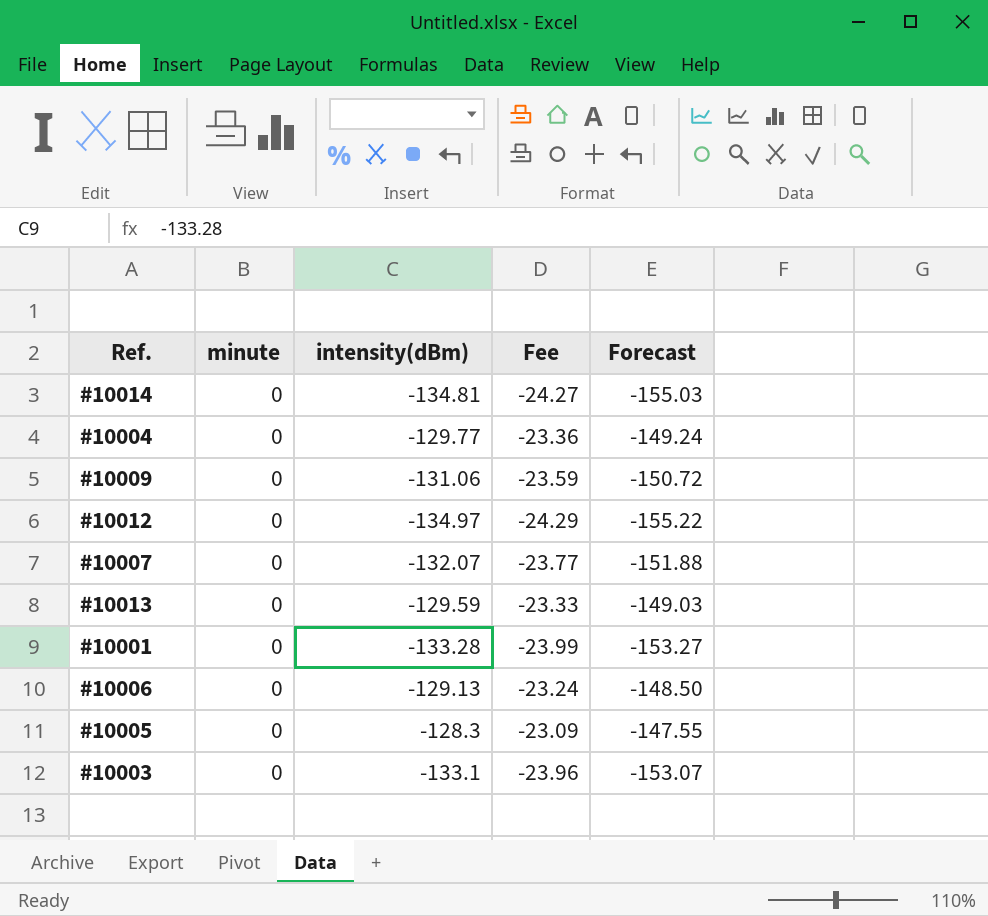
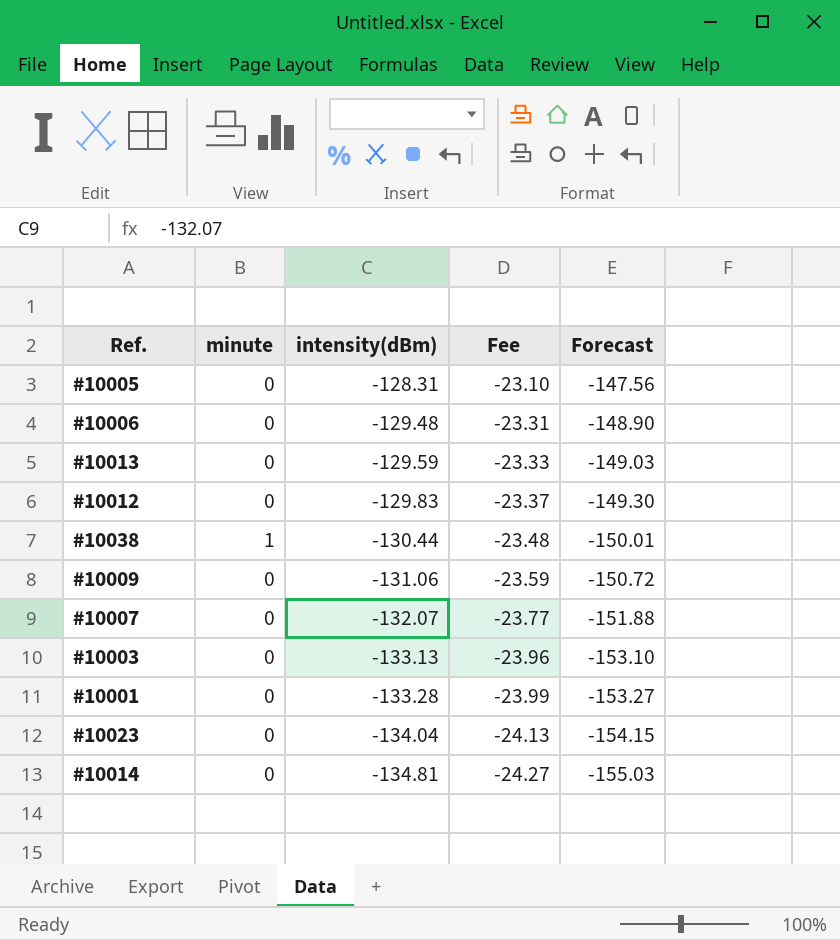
row order: none -> intensity(dBm) descending
row #10004: 0 | -129.77 | -23.36 | -149.24 -> none
#10005 | intensity(dBm): -128.3 -> -128.31
#10005 | Fee: -23.09 -> -23.10
#10005 | Forecast: -147.55 -> -147.56
#10006 | intensity(dBm): -129.13 -> -129.48
#10006 | Fee: -23.24 -> -23.31
#10006 | Forecast: -148.50 -> -148.90
#10012 | intensity(dBm): -134.97 -> -129.83
#10012 | Fee: -24.29 -> -23.37
#10012 | Forecast: -155.22 -> -149.30
row #10038: none -> 1 | -130.44 | -23.48 | -150.01
#10003 | intensity(dBm): -133.1 -> -133.13
#10003 | Forecast: -153.07 -> -153.10
row #10023: none -> 0 | -134.04 | -24.13 | -154.15

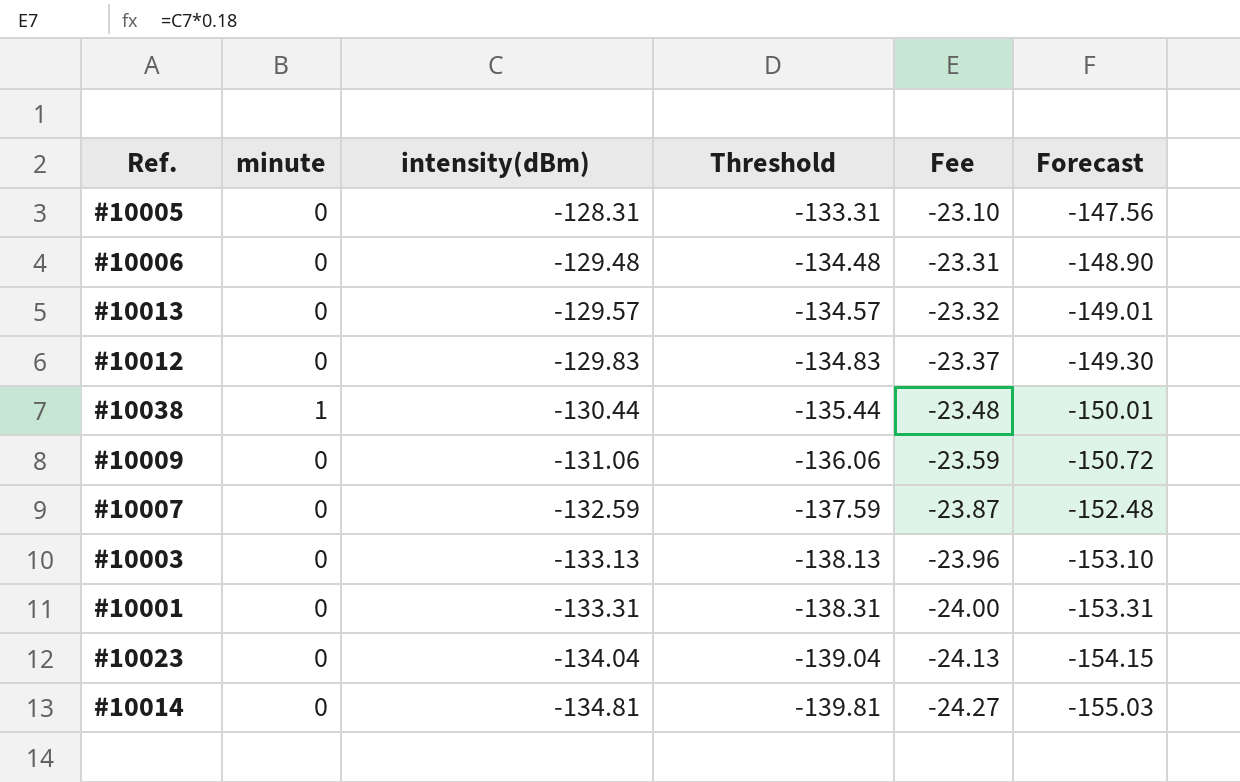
column Threshold | formula: none -> [intensity(dBm)] - 5
#10013 | intensity(dBm): -129.59 -> -129.57
#10013 | Fee: -23.33 -> -23.32
#10013 | Forecast: -149.03 -> -149.01
#10007 | intensity(dBm): -132.07 -> -132.59
#10007 | Fee: -23.77 -> -23.87
#10007 | Forecast: -151.88 -> -152.48
#10001 | intensity(dBm): -133.28 -> -133.31
#10001 | Fee: -23.99 -> -24.00
#10001 | Forecast: -153.27 -> -153.31

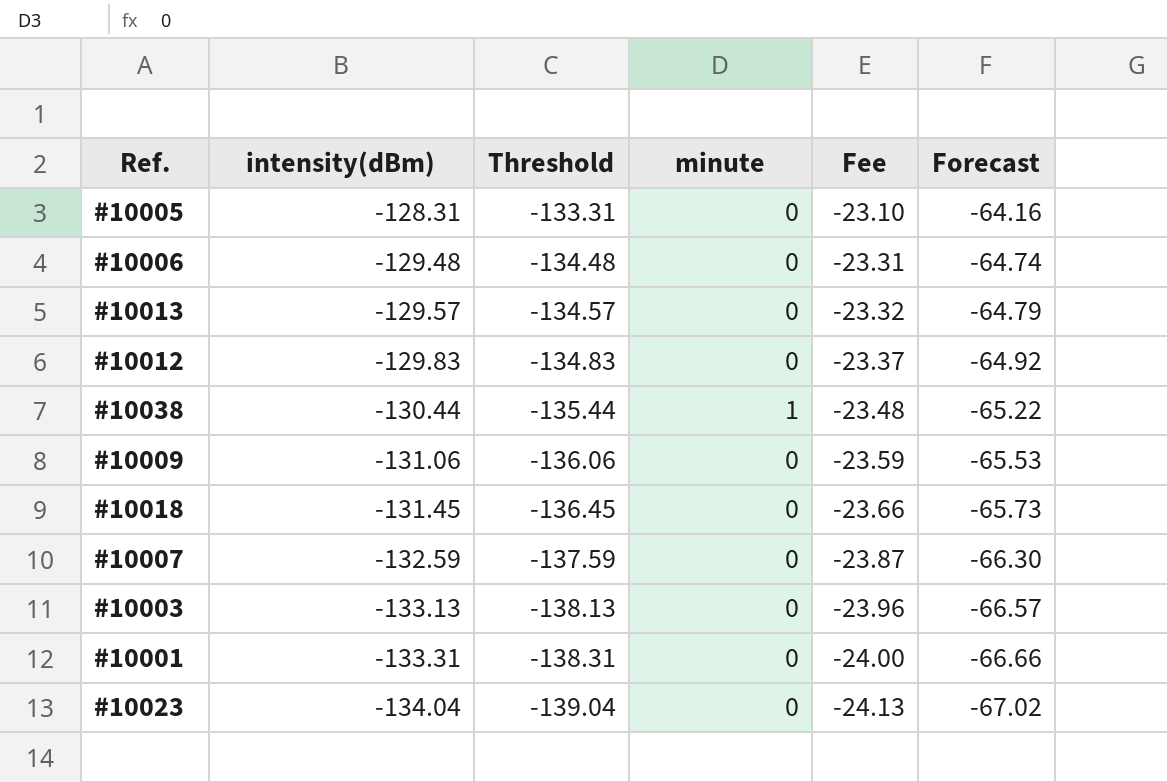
column minute | position: 2 -> 4
column Forecast | formula: [intensity(dBm)] * 1.15 -> [intensity(dBm)] * 0.5
row #10014: 0 | -134.81 | -139.81 | -24.27 | -155.03 -> none
row #10018: none -> -131.45 | -136.45 | 0 | -23.66 | -65.73

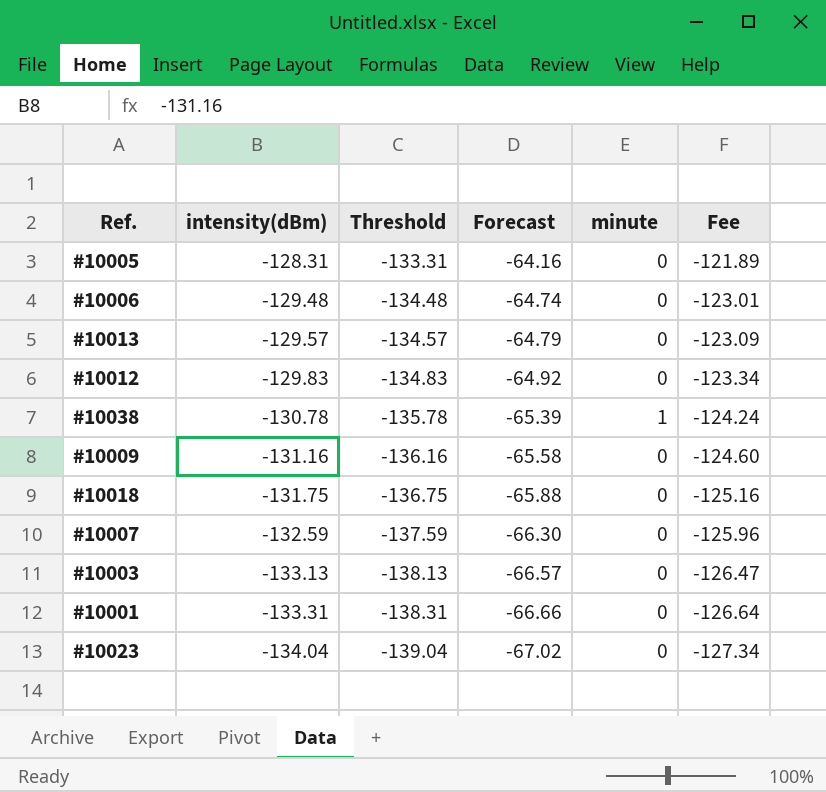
column Forecast | position: 6 -> 4
column Fee | formula: [intensity(dBm)] * 0.18 -> [intensity(dBm)] * 0.95
#10038 | intensity(dBm): -130.44 -> -130.78
#10038 | Threshold: -135.44 -> -135.78
#10038 | Forecast: -65.22 -> -65.39
#10009 | intensity(dBm): -131.06 -> -131.16
#10009 | Threshold: -136.06 -> -136.16
#10009 | Forecast: -65.53 -> -65.58
#10018 | intensity(dBm): -131.45 -> -131.75
#10018 | Threshold: -136.45 -> -136.75
#10018 | Forecast: -65.73 -> -65.88

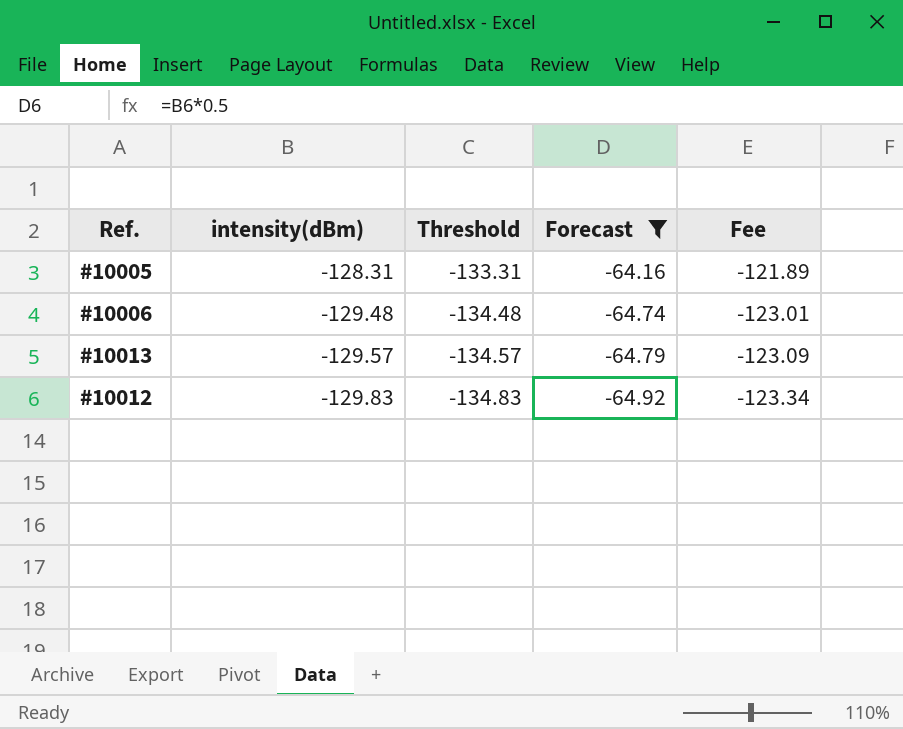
filter: none -> Forecast >= -64.92
column minute | position: 5 -> none

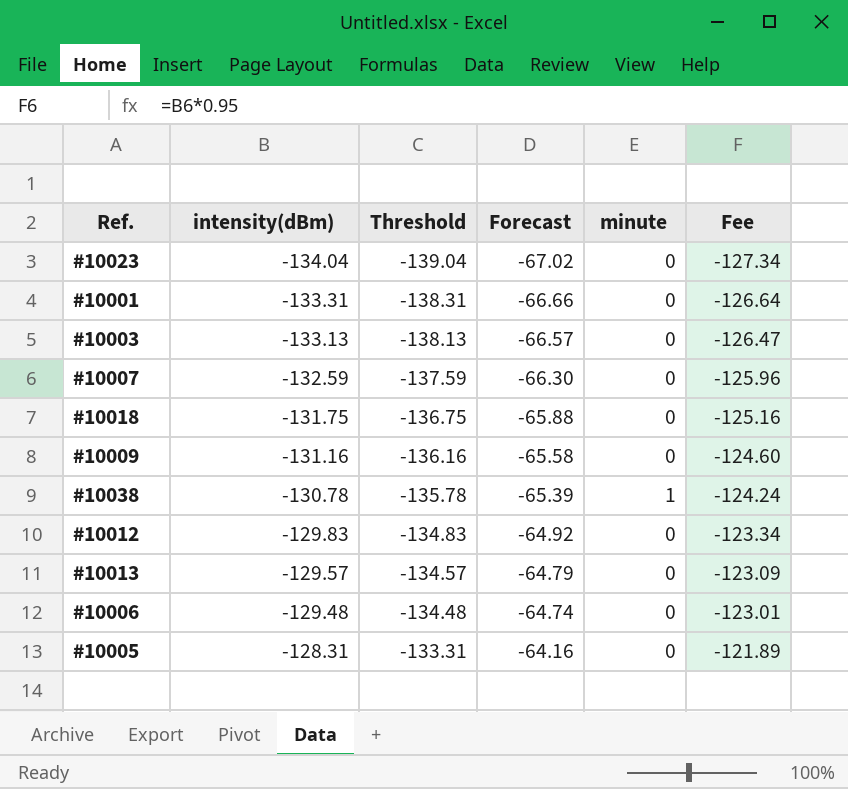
filter: Forecast >= -64.92 -> none
row order: intensity(dBm) descending -> intensity(dBm) ascending
column minute | position: none -> 5

